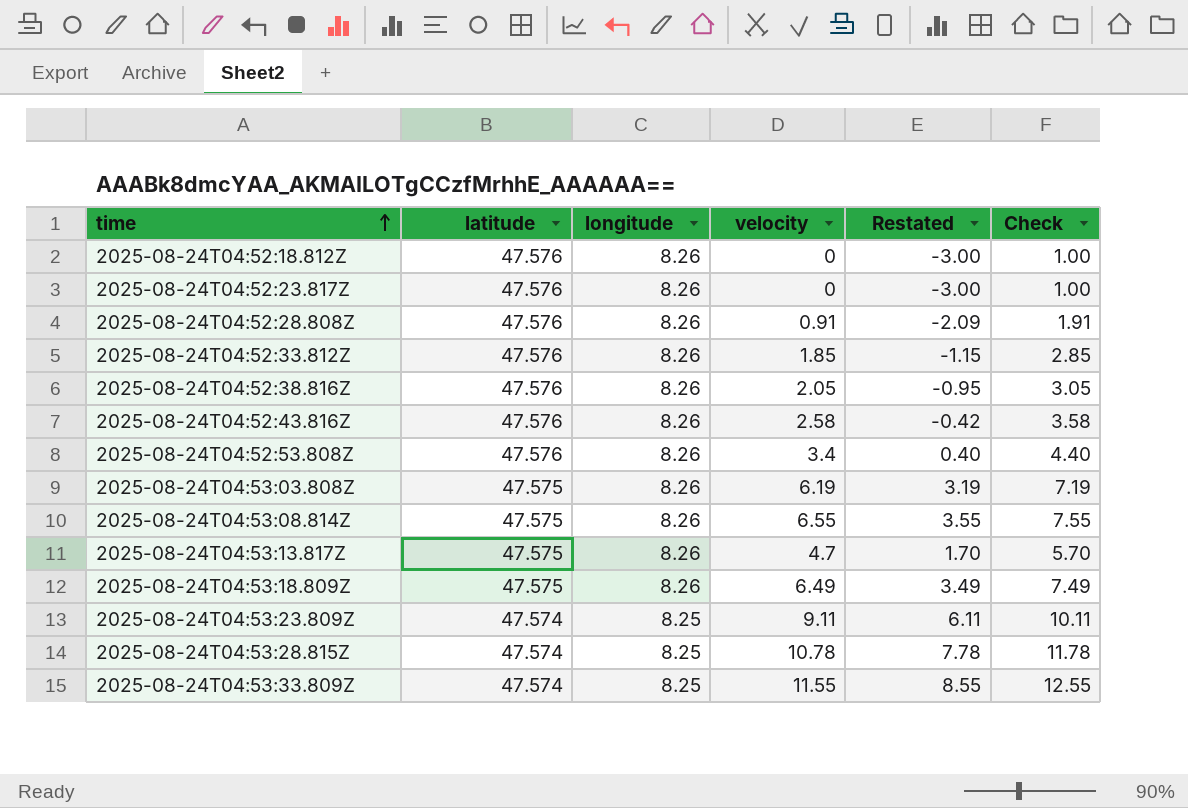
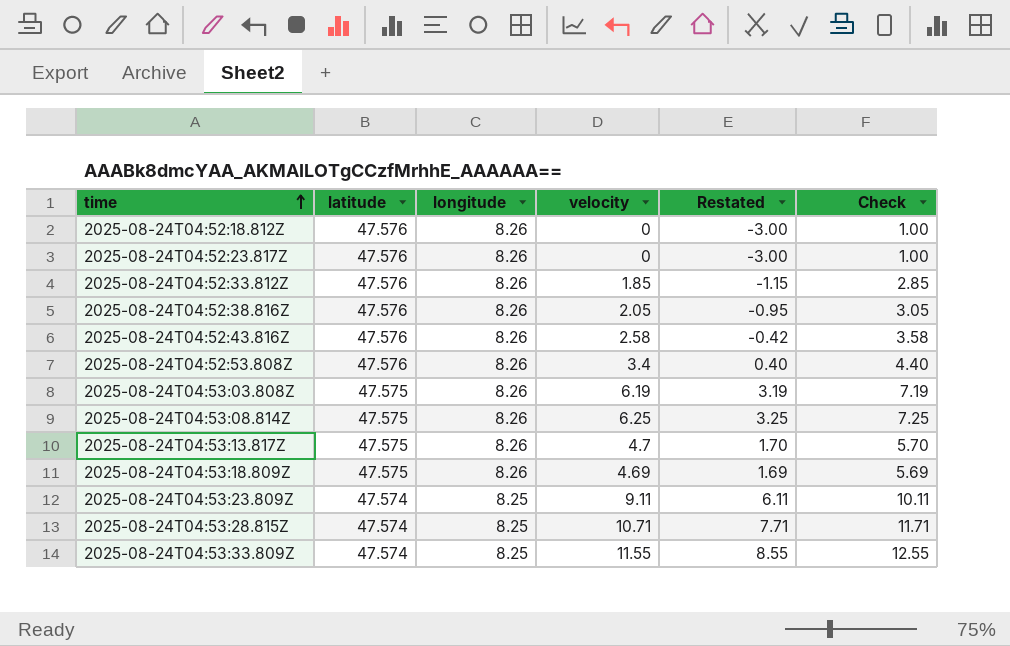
row 2025-08-24T04:52:28.808Z: 47.576 | 8.26 | 0.91 | -2.09 | 1.91 -> none
2025-08-24T04:53:08.814Z | velocity: 6.55 -> 6.25
2025-08-24T04:53:08.814Z | Restated: 3.55 -> 3.25
2025-08-24T04:53:08.814Z | Check: 7.55 -> 7.25
2025-08-24T04:53:18.809Z | velocity: 6.49 -> 4.69
2025-08-24T04:53:18.809Z | Restated: 3.49 -> 1.69
2025-08-24T04:53:18.809Z | Check: 7.49 -> 5.69
2025-08-24T04:53:28.815Z | velocity: 10.78 -> 10.71
2025-08-24T04:53:28.815Z | Restated: 7.78 -> 7.71
2025-08-24T04:53:28.815Z | Check: 11.78 -> 11.71

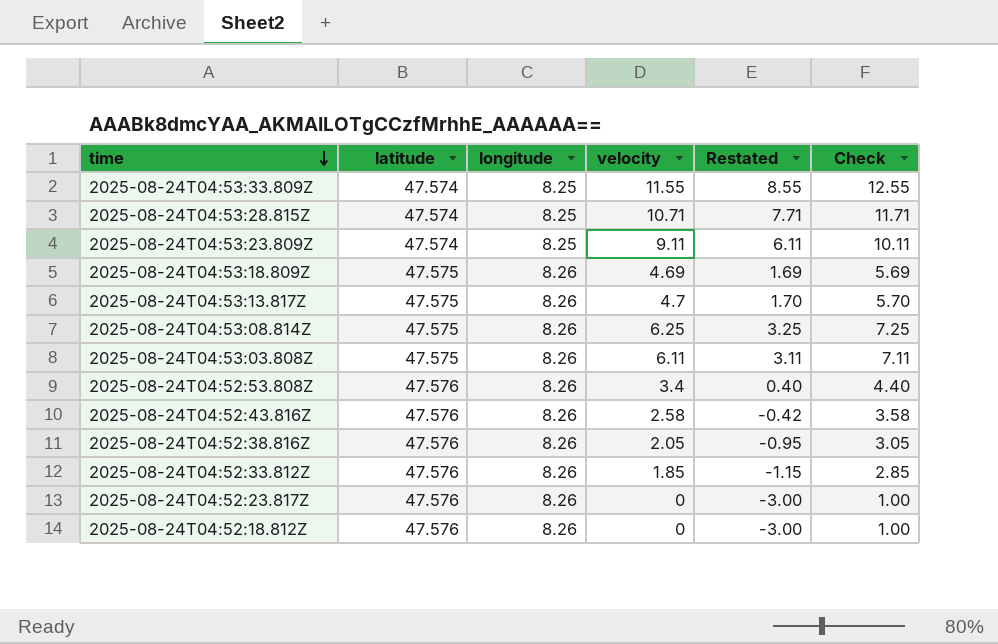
row order: time ascending -> time descending
2025-08-24T04:53:03.808Z | velocity: 6.19 -> 6.11
2025-08-24T04:53:03.808Z | Restated: 3.19 -> 3.11
2025-08-24T04:53:03.808Z | Check: 7.19 -> 7.11

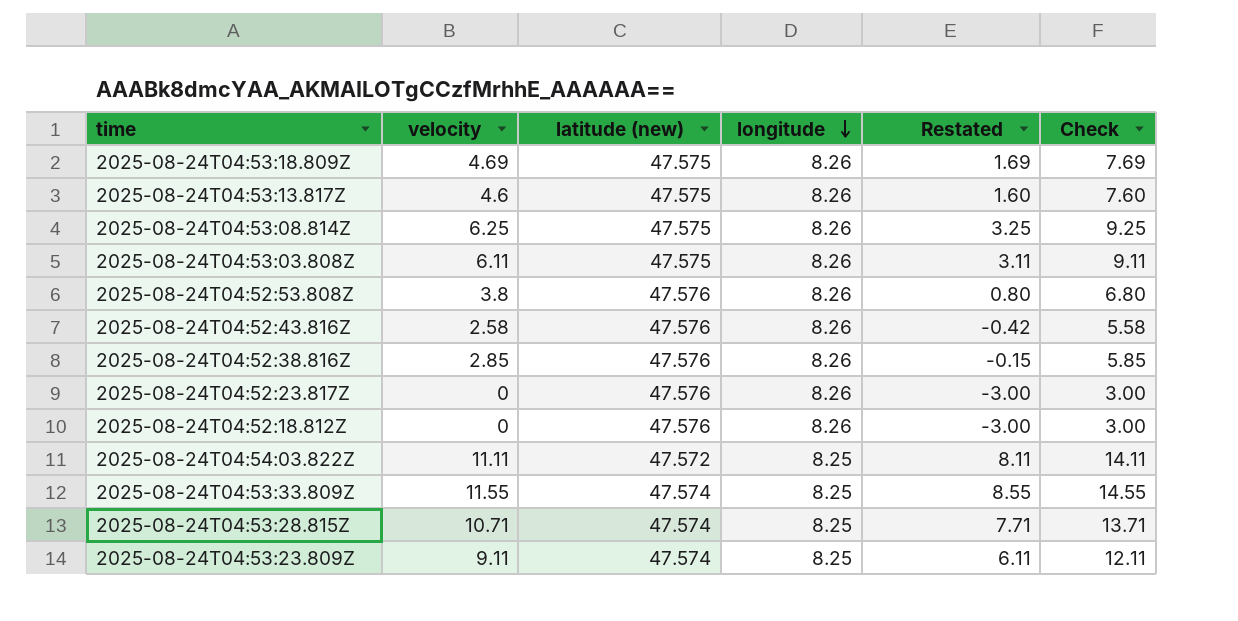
row order: time descending -> longitude descending
column velocity | position: 4 -> 2
column name: latitude -> latitude (new)
column Check | formula: [velocity] + 1 -> [velocity] + 3
row 2025-08-24T04:52:33.812Z: 47.576 | 8.26 | 1.85 | -1.15 | 2.85 -> none
2025-08-24T04:53:13.817Z | velocity: 4.7 -> 4.6
2025-08-24T04:53:13.817Z | Restated: 1.70 -> 1.60
2025-08-24T04:52:53.808Z | velocity: 3.4 -> 3.8
2025-08-24T04:52:53.808Z | Restated: 0.40 -> 0.80
2025-08-24T04:52:38.816Z | velocity: 2.05 -> 2.85
2025-08-24T04:52:38.816Z | Restated: -0.95 -> -0.15
row 2025-08-24T04:54:03.822Z: none -> 11.11 | 47.572 | 8.25 | 8.11 | 14.11

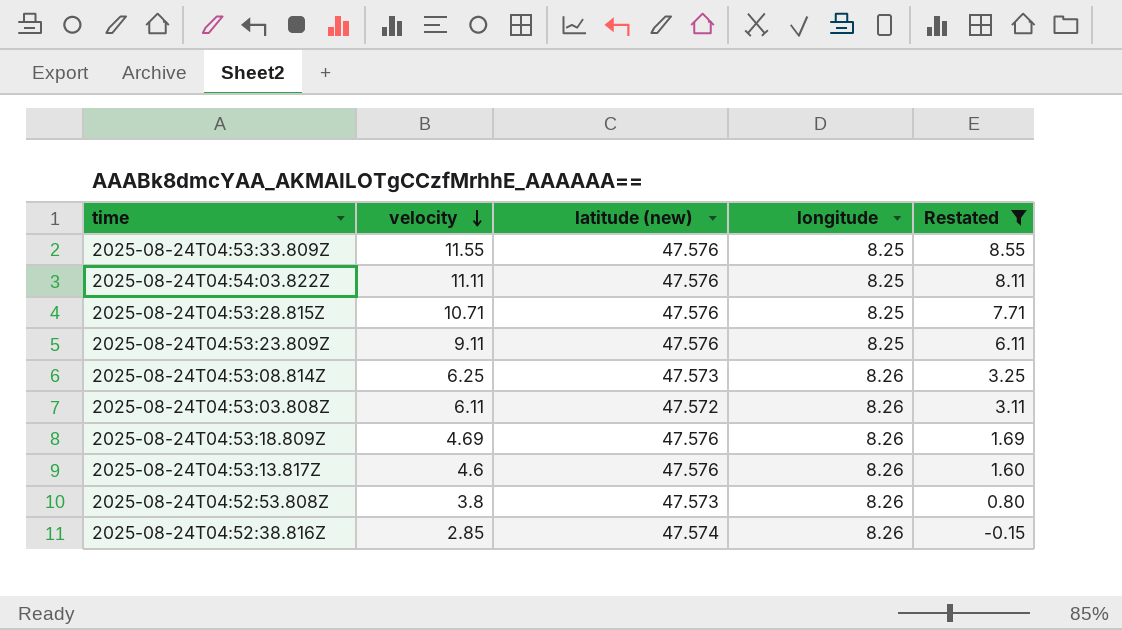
filter: none -> Restated >= -0.15
row order: longitude descending -> velocity descending
column Check | formula: [velocity] + 3 -> none
2025-08-24T04:53:33.809Z | latitude (new): 47.574 -> 47.576
2025-08-24T04:54:03.822Z | latitude (new): 47.572 -> 47.576
2025-08-24T04:53:28.815Z | latitude (new): 47.574 -> 47.576
2025-08-24T04:53:23.809Z | latitude (new): 47.574 -> 47.576
2025-08-24T04:53:08.814Z | latitude (new): 47.575 -> 47.573
2025-08-24T04:53:03.808Z | latitude (new): 47.575 -> 47.572
2025-08-24T04:53:18.809Z | latitude (new): 47.575 -> 47.576
2025-08-24T04:53:13.817Z | latitude (new): 47.575 -> 47.576
2025-08-24T04:52:53.808Z | latitude (new): 47.576 -> 47.573
2025-08-24T04:52:38.816Z | latitude (new): 47.576 -> 47.574

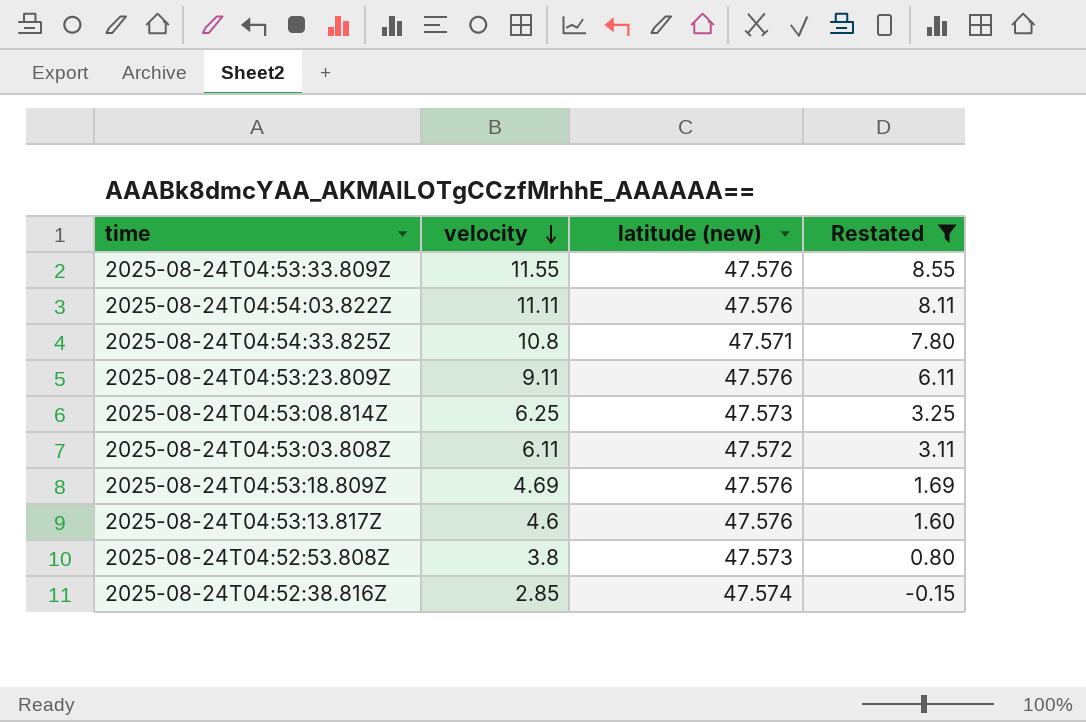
column longitude | position: 4 -> none
row 2025-08-24T04:53:28.815Z: 10.71 | 47.576 | 8.25 | 7.71 -> none
row 2025-08-24T04:54:33.825Z: none -> 10.8 | 47.571 | 7.80

